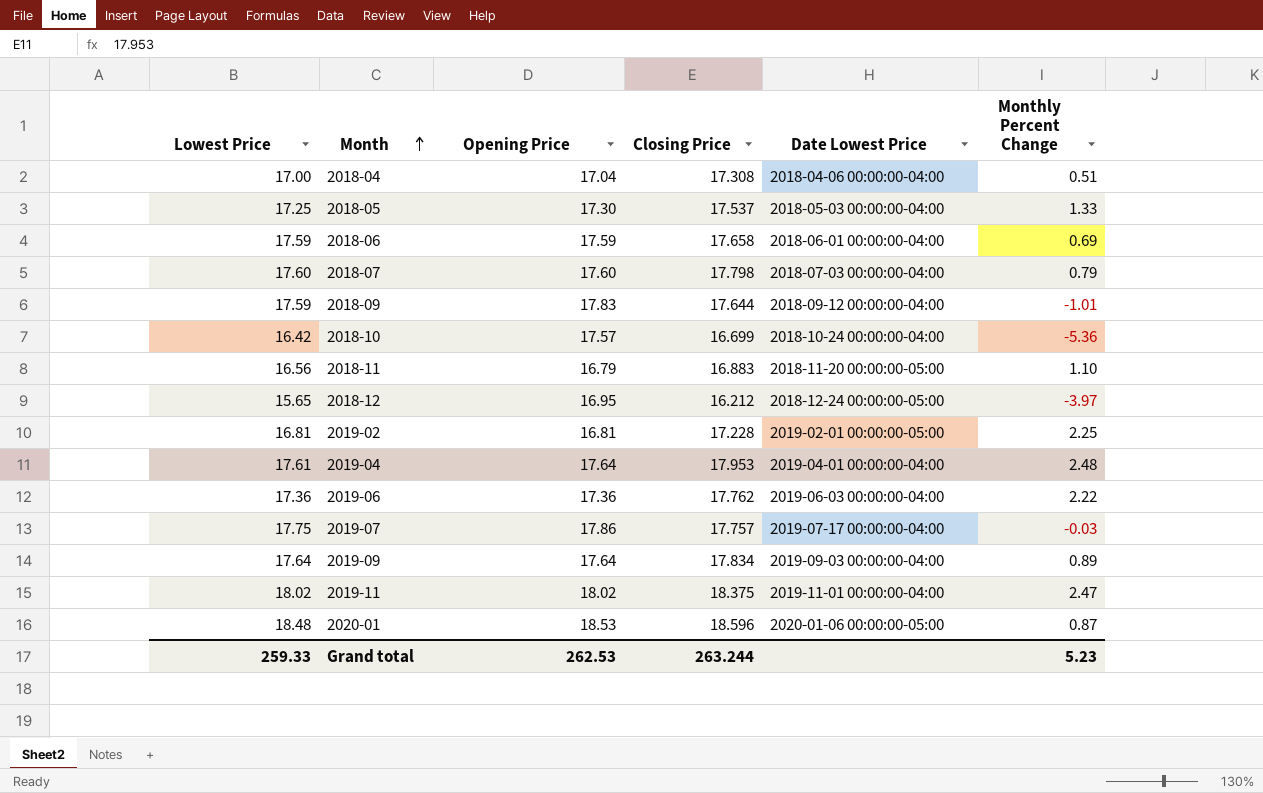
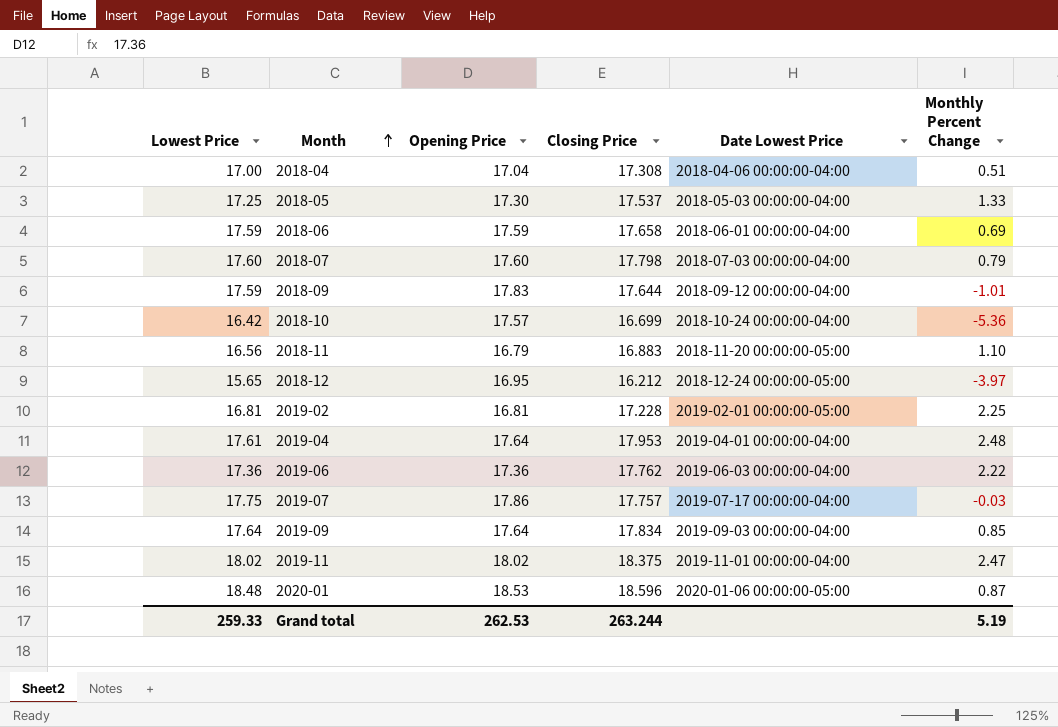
2019-09 | Monthly Percent Change: 0.89 -> 0.85
Grand total | Monthly Percent Change: 5.23 -> 5.19

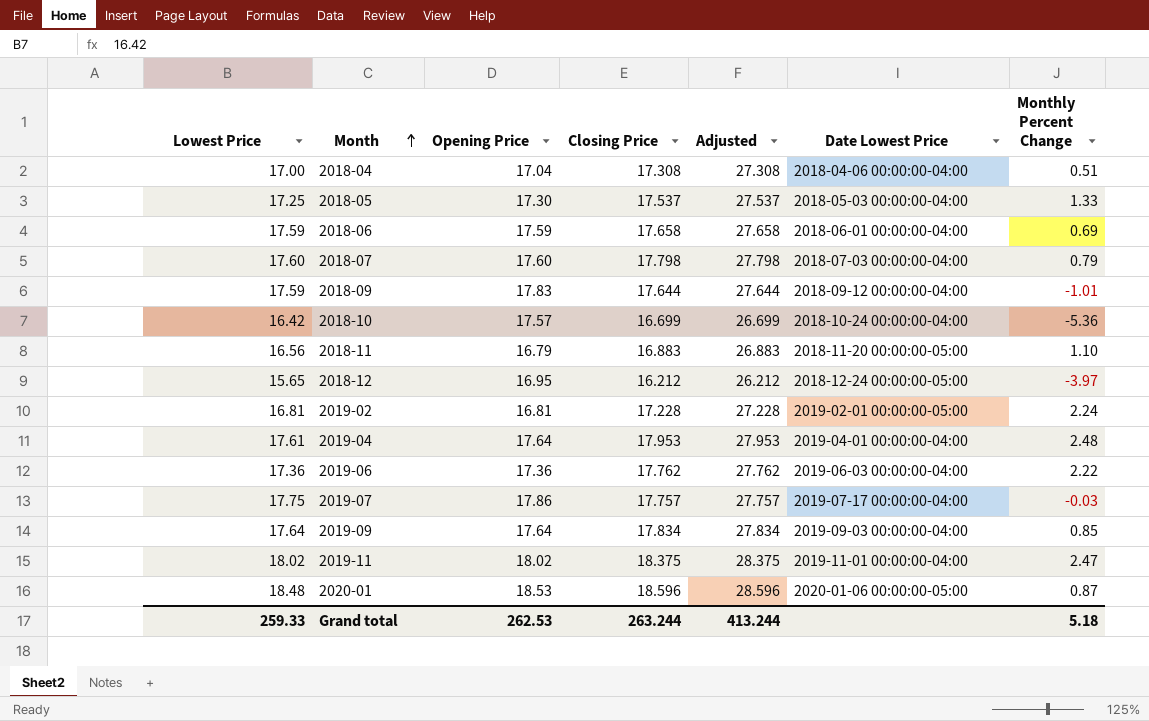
column Adjusted | formula: none -> [Closing Price] + 10
2019-02 | Monthly Percent Change: 2.25 -> 2.24
Grand total | Monthly Percent Change: 5.19 -> 5.18

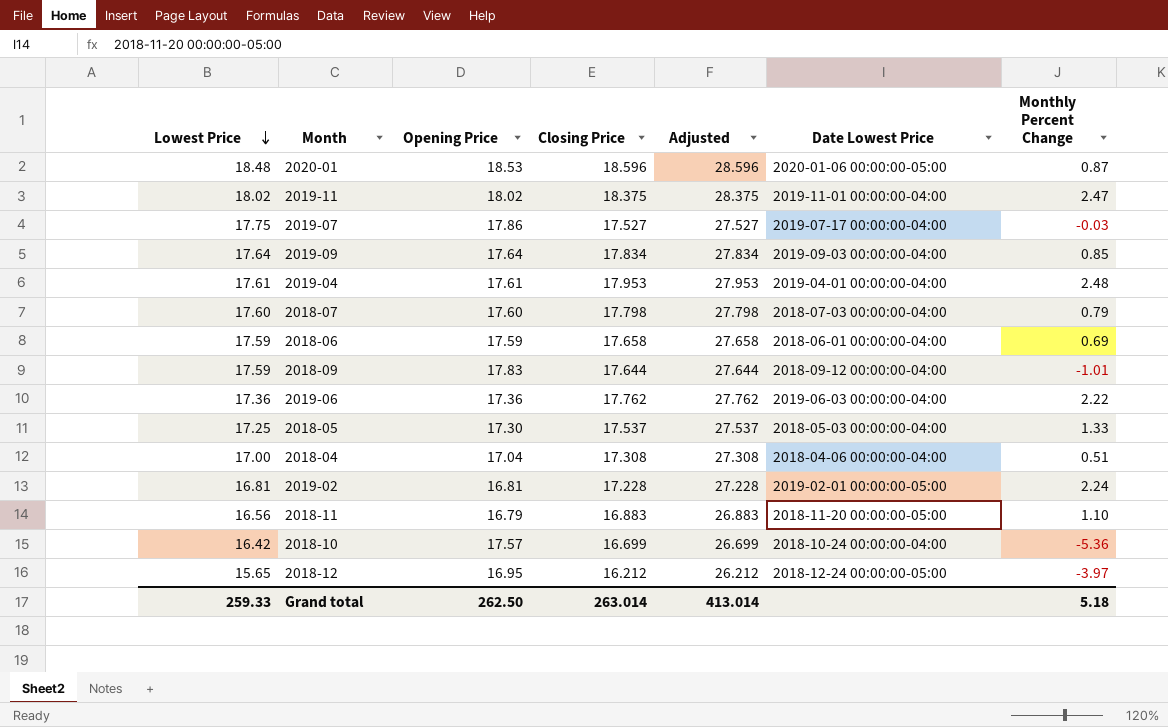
row order: Month ascending -> Lowest Price descending
2019-07 | Closing Price: 17.757 -> 17.527
2019-07 | Adjusted: 27.757 -> 27.527
2019-04 | Opening Price: 17.64 -> 17.61
Grand total | Opening Price: 262.53 -> 262.50
Grand total | Closing Price: 263.244 -> 263.014
Grand total | Adjusted: 413.244 -> 413.014

